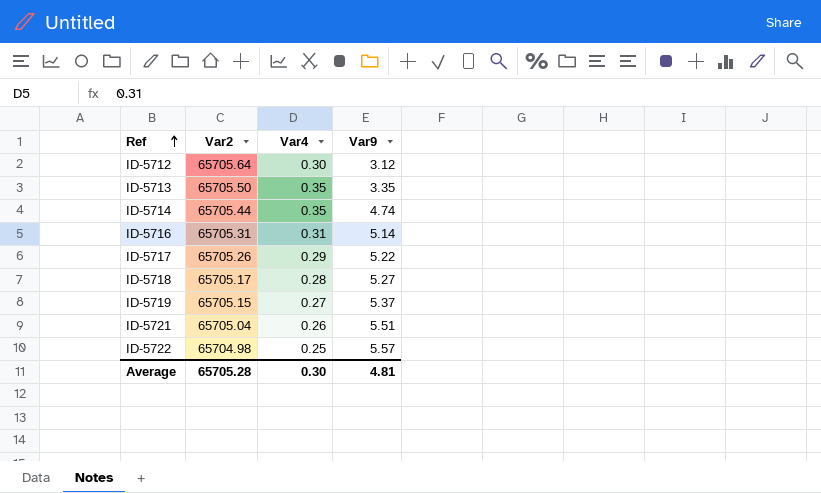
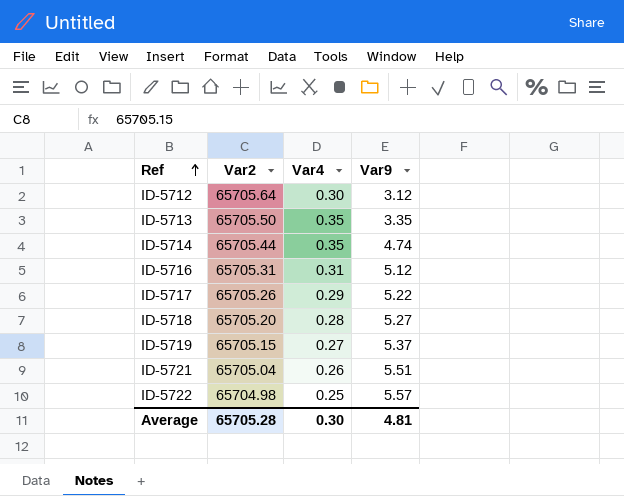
ID-5716 | Var9: 5.14 -> 5.12
ID-5718 | Var2: 65705.17 -> 65705.20

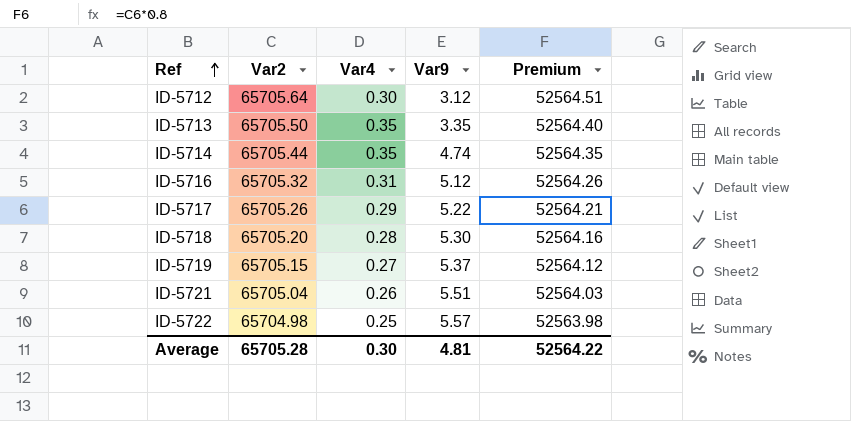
column Premium | formula: none -> [Var2] * 0.8
ID-5716 | Var2: 65705.31 -> 65705.32
ID-5718 | Var9: 5.27 -> 5.30

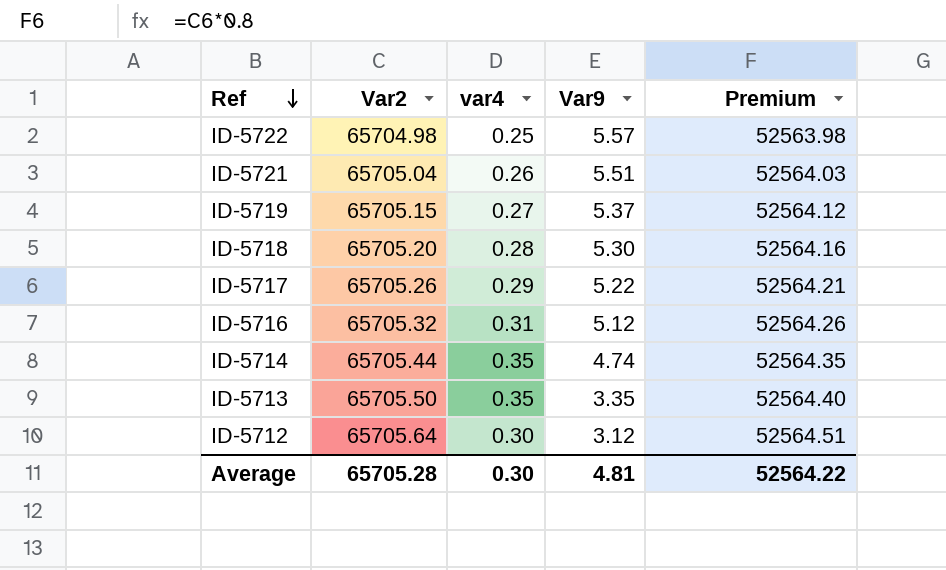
row order: Ref ascending -> Ref descending
column name: Var4 -> var4

